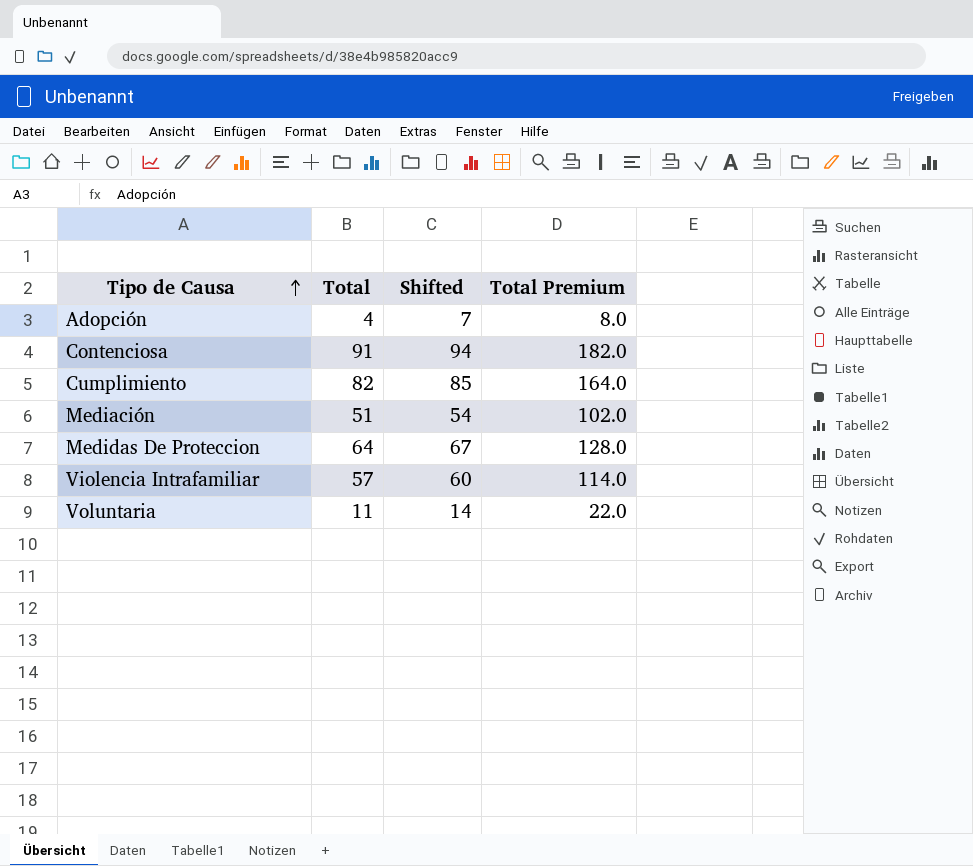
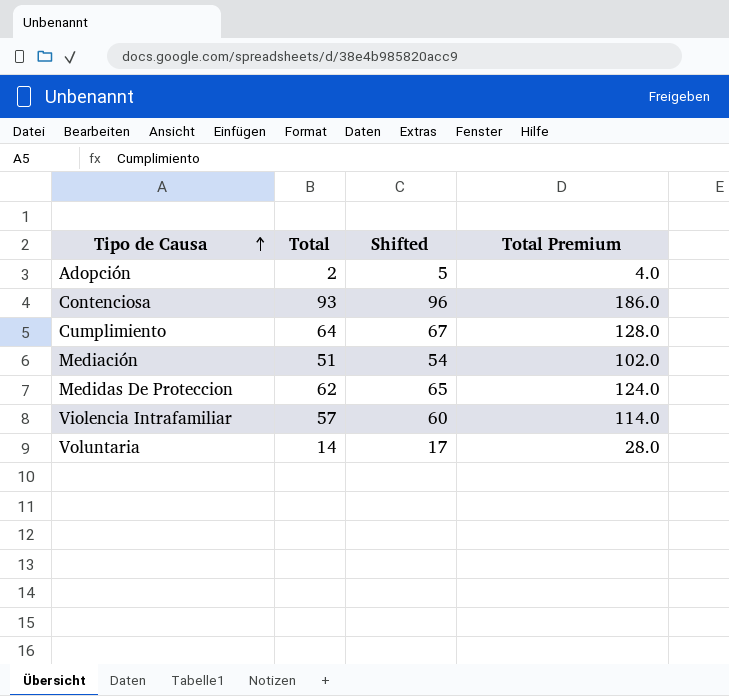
Adopción | Total: 4 -> 2
Adopción | Shifted: 7 -> 5
Adopción | Total Premium: 8.0 -> 4.0
Contenciosa | Total: 91 -> 93
Contenciosa | Shifted: 94 -> 96
Contenciosa | Total Premium: 182.0 -> 186.0
Cumplimiento | Total: 82 -> 64
Cumplimiento | Shifted: 85 -> 67
Cumplimiento | Total Premium: 164.0 -> 128.0
Medidas De Proteccion | Total: 64 -> 62
Medidas De Proteccion | Shifted: 67 -> 65
Medidas De Proteccion | Total Premium: 128.0 -> 124.0
Voluntaria | Total: 11 -> 14
Voluntaria | Shifted: 14 -> 17
Voluntaria | Total Premium: 22.0 -> 28.0

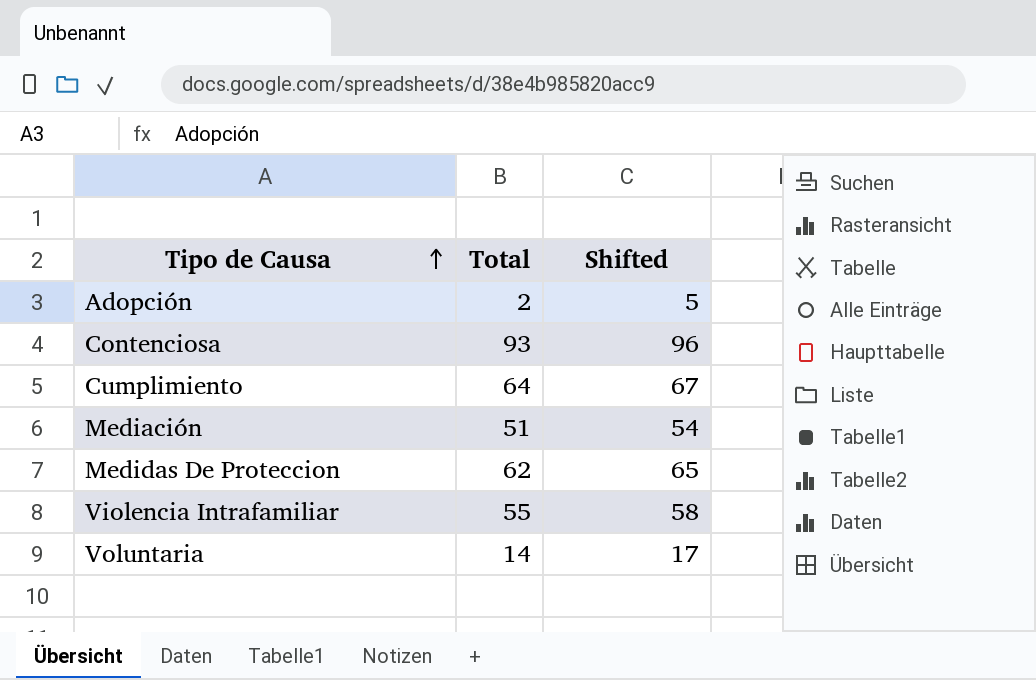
column Total Premium | formula: [Total] * 2 -> none
Violencia Intrafamiliar | Total: 57 -> 55
Violencia Intrafamiliar | Shifted: 60 -> 58

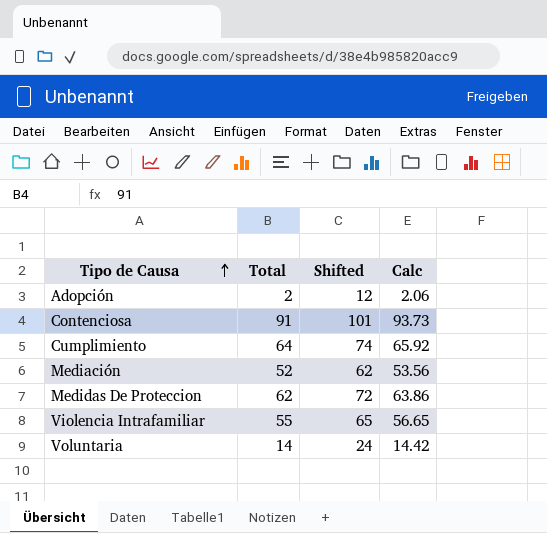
column Shifted | formula: [Total] + 3 -> [Total] + 10
column Calc | formula: none -> [Total] * 1.03
Contenciosa | Total: 93 -> 91
Mediación | Total: 51 -> 52

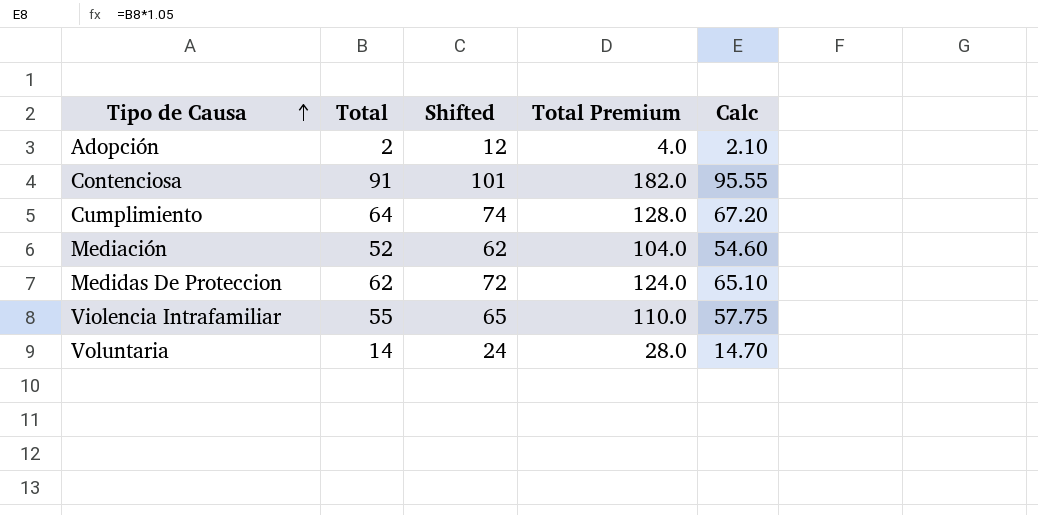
column Total Premium | formula: none -> [Total] * 2
column Calc | formula: [Total] * 1.03 -> [Total] * 1.05

